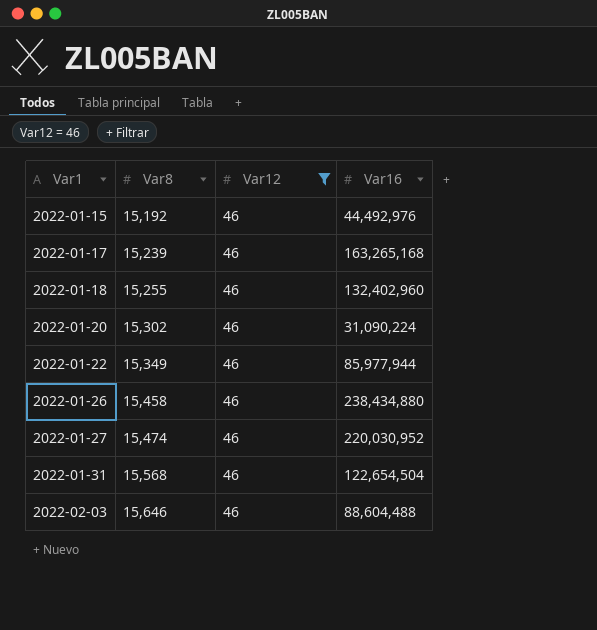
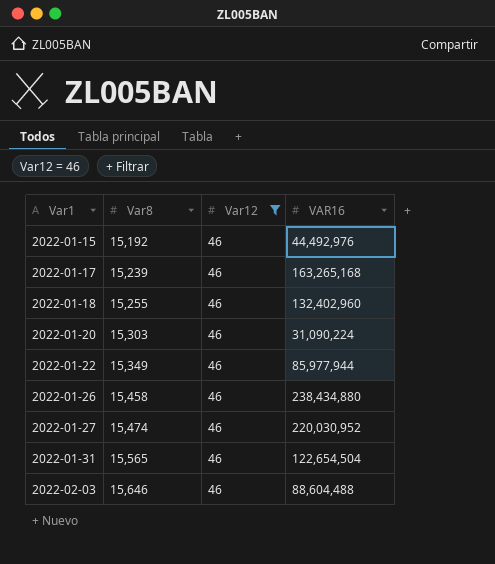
column name: Var16 -> VAR16
2022-01-20 | Var8: 15,302 -> 15,303
2022-01-31 | Var8: 15,568 -> 15,565

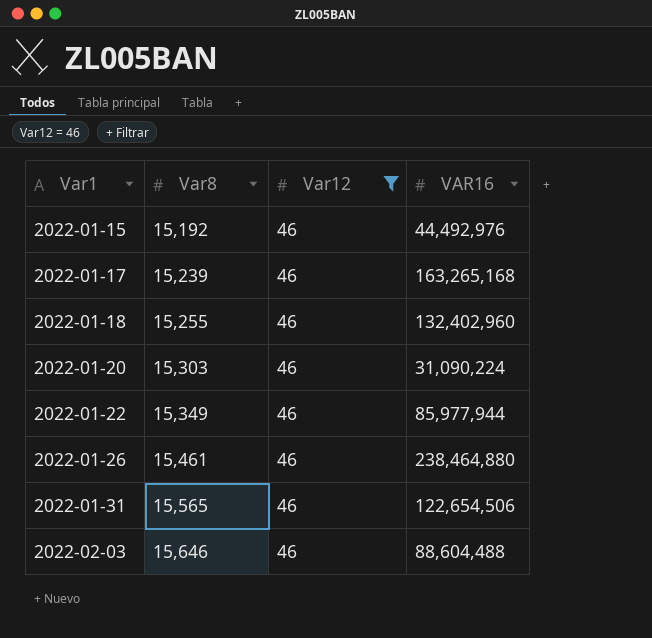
row 2022-01-27: 15,474 | 46 | 220,030,952 -> none
2022-01-26 | Var8: 15,458 -> 15,461
2022-01-26 | VAR16: 238,434,880 -> 238,464,880
2022-01-31 | VAR16: 122,654,504 -> 122,654,506

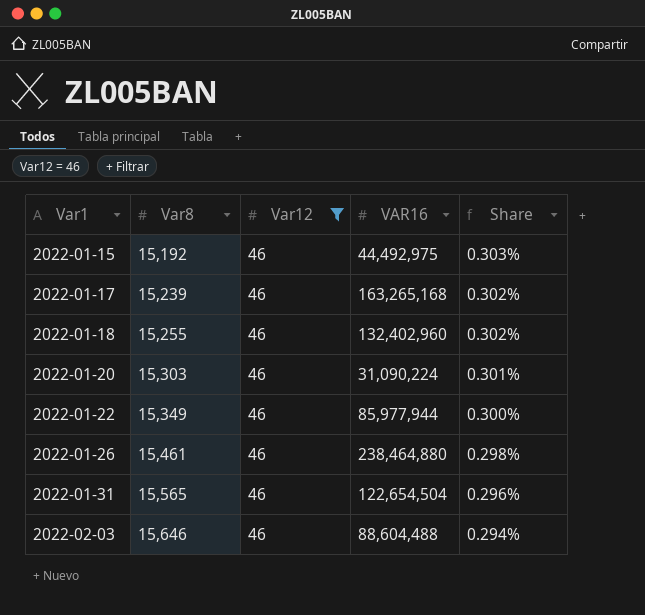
column Share | formula: none -> [Var12] / [Var8]
2022-01-15 | VAR16: 44,492,976 -> 44,492,975
2022-01-31 | VAR16: 122,654,506 -> 122,654,504

